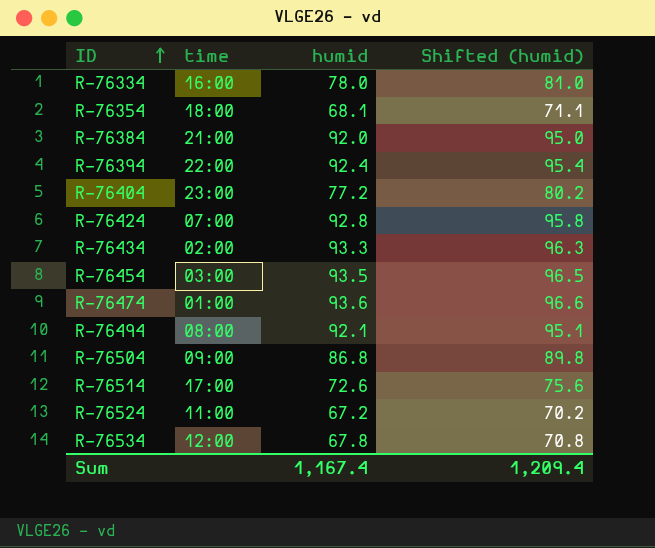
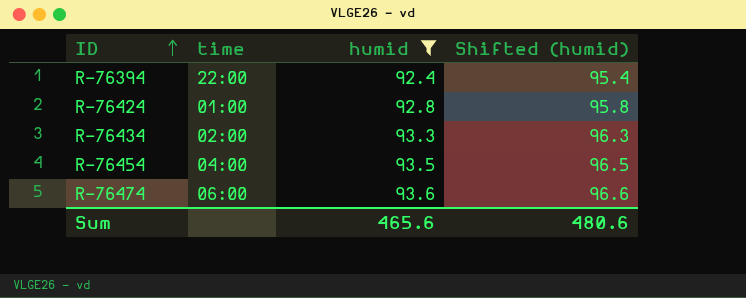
filter: none -> humid >= 92.4
R-76424 | time: 07:00 -> 01:00
R-76454 | time: 03:00 -> 04:00
R-76474 | time: 01:00 -> 06:00
Sum | humid: 1,167.4 -> 465.6
Sum | Shifted (humid): 1,209.4 -> 480.6

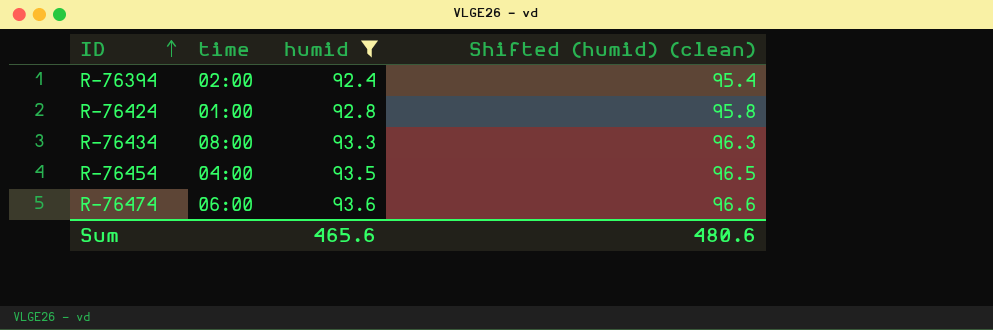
column name: Shifted (humid) -> Shifted (humid) (clean)
R-76394 | time: 22:00 -> 02:00
R-76434 | time: 02:00 -> 08:00

